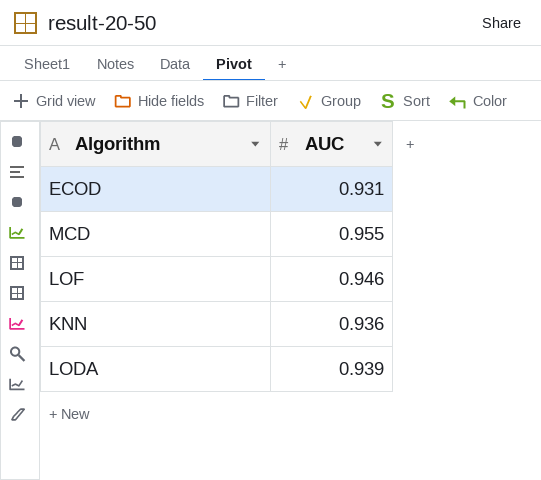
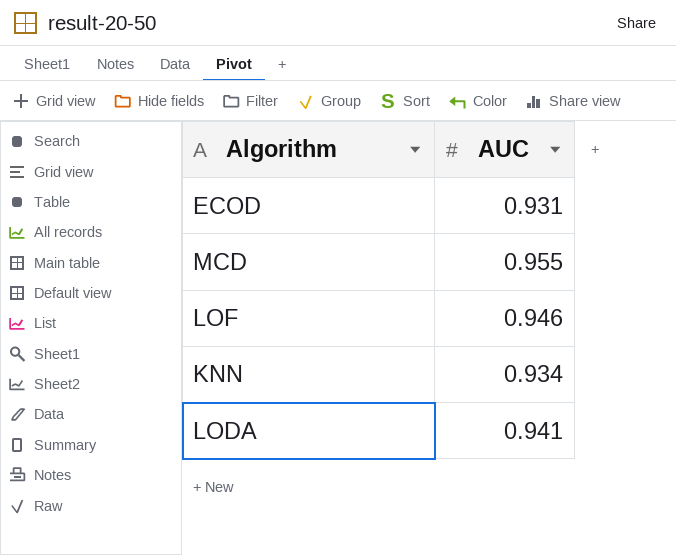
KNN | AUC: 0.936 -> 0.934
LODA | AUC: 0.939 -> 0.941

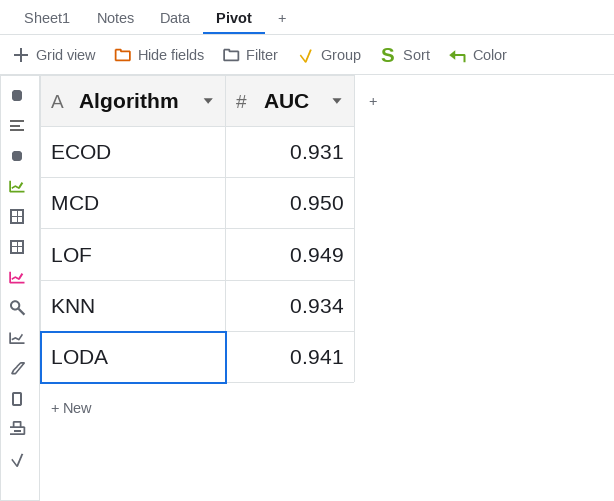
MCD | AUC: 0.955 -> 0.950
LOF | AUC: 0.946 -> 0.949

